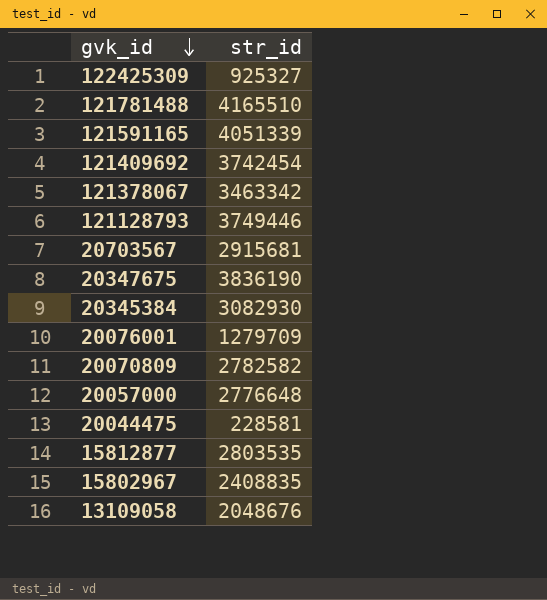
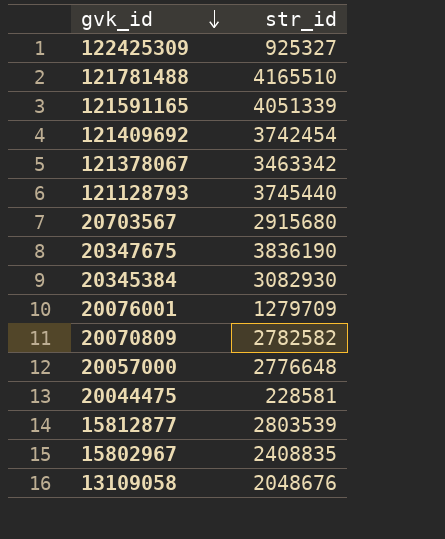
121128793 | str_id: 3749446 -> 3745440
20703567 | str_id: 2915681 -> 2915680
15812877 | str_id: 2803535 -> 2803539

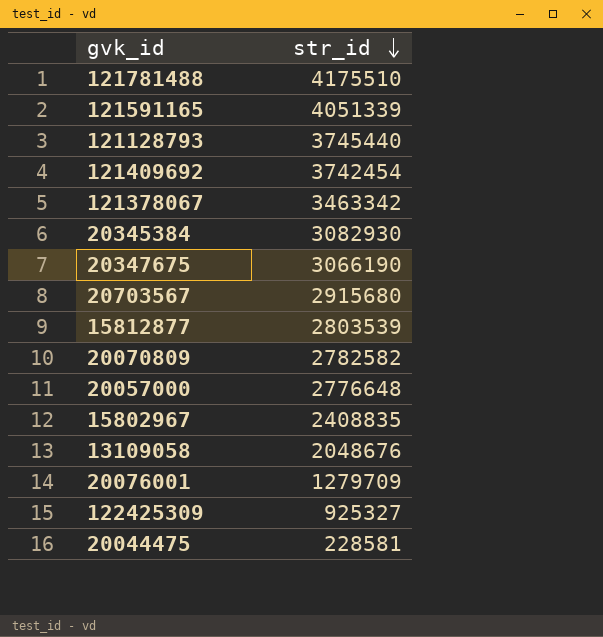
row order: gvk_id descending -> str_id descending
121781488 | str_id: 4165510 -> 4175510
20347675 | str_id: 3836190 -> 3066190

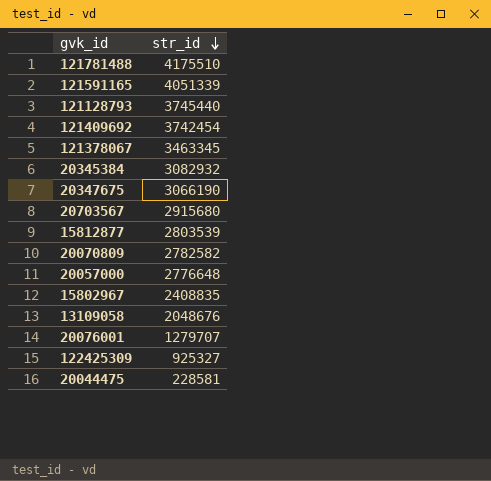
121378067 | str_id: 3463342 -> 3463345
20345384 | str_id: 3082930 -> 3082932
20076001 | str_id: 1279709 -> 1279707

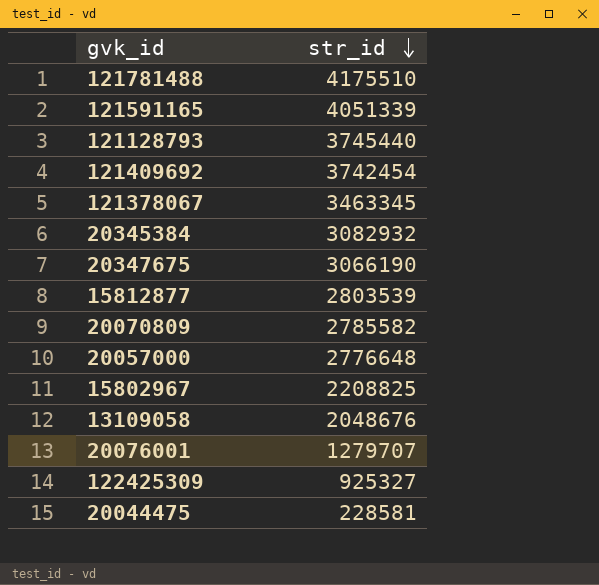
row 20703567: 2915680 -> none
20070809 | str_id: 2782582 -> 2785582
15802967 | str_id: 2408835 -> 2208825

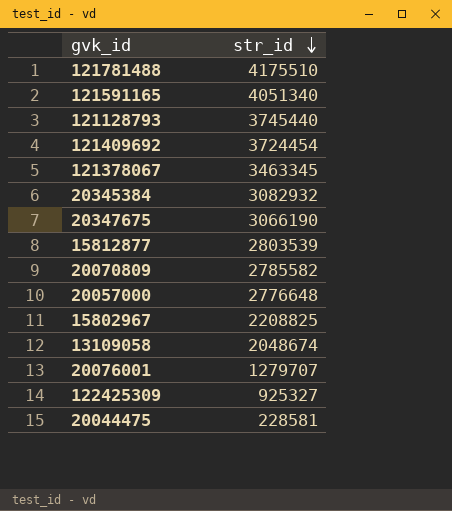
121591165 | str_id: 4051339 -> 4051340
121409692 | str_id: 3742454 -> 3724454
13109058 | str_id: 2048676 -> 2048674

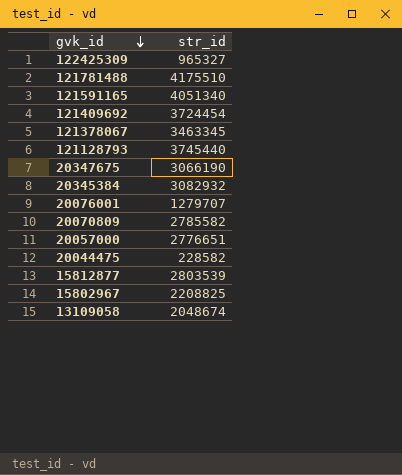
row order: str_id descending -> gvk_id descending
122425309 | str_id: 925327 -> 965327
20057000 | str_id: 2776648 -> 2776651
20044475 | str_id: 228581 -> 228582

